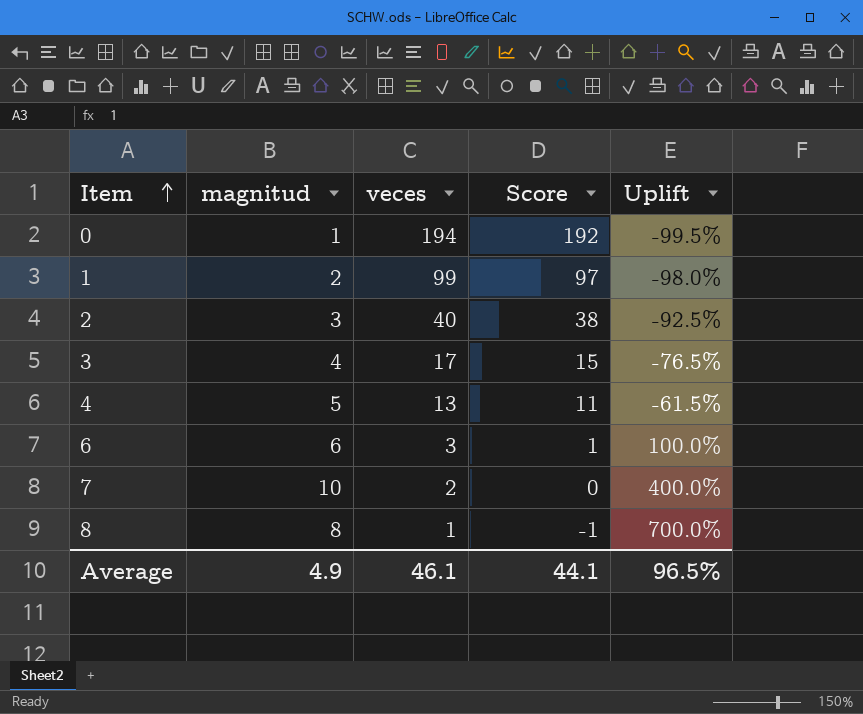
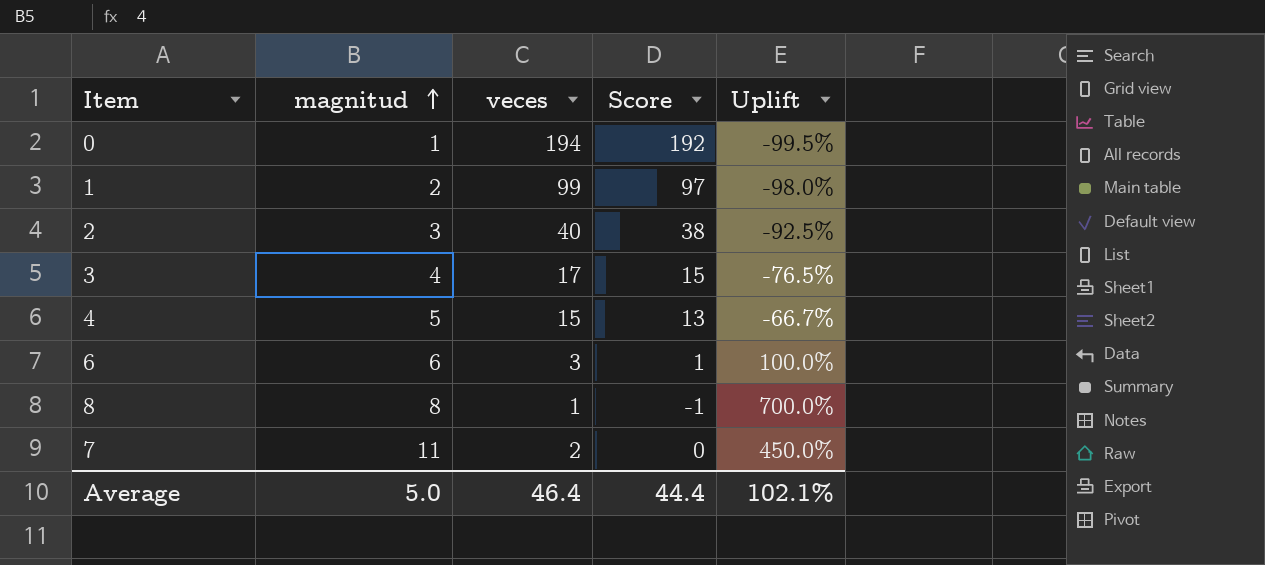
row order: Item ascending -> magnitud ascending
4 | veces: 13 -> 15
4 | Score: 11 -> 13
4 | Uplift: -61.5% -> -66.7%
7 | magnitud: 10 -> 11
7 | Uplift: 400.0% -> 450.0%
Average | magnitud: 4.9 -> 5.0
Average | veces: 46.1 -> 46.4
Average | Score: 44.1 -> 44.4
Average | Uplift: 96.5% -> 102.1%

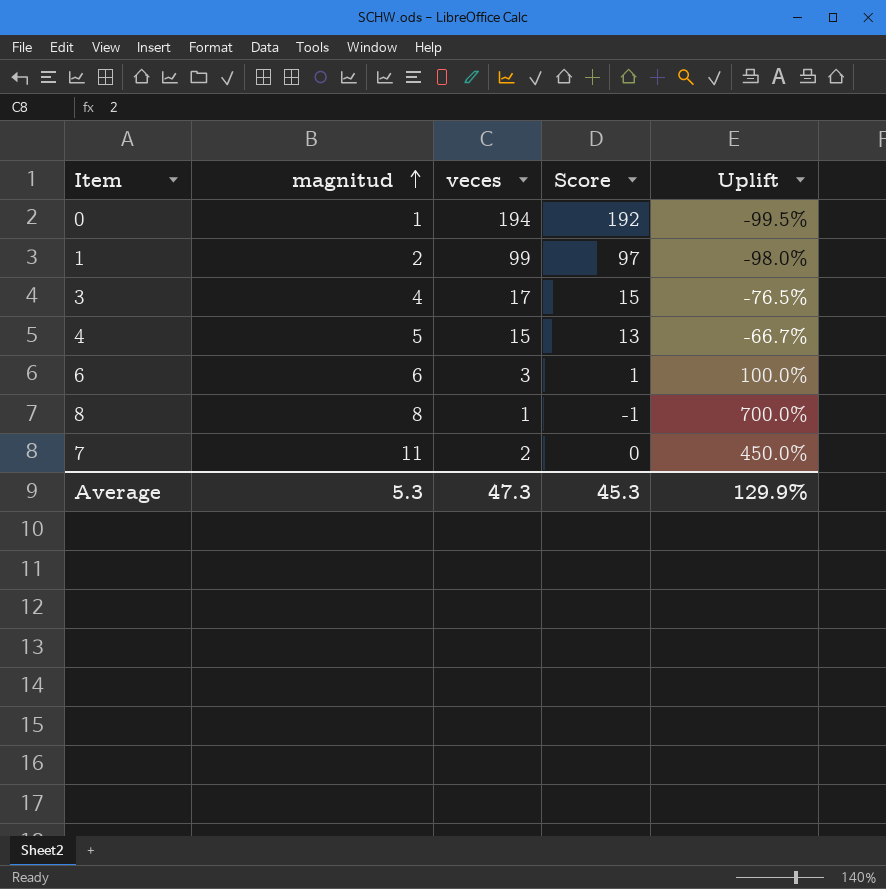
row 2: 3 | 40 | 38 | -92.5% -> none
Average | magnitud: 5.0 -> 5.3
Average | veces: 46.4 -> 47.3
Average | Score: 44.4 -> 45.3
Average | Uplift: 102.1% -> 129.9%

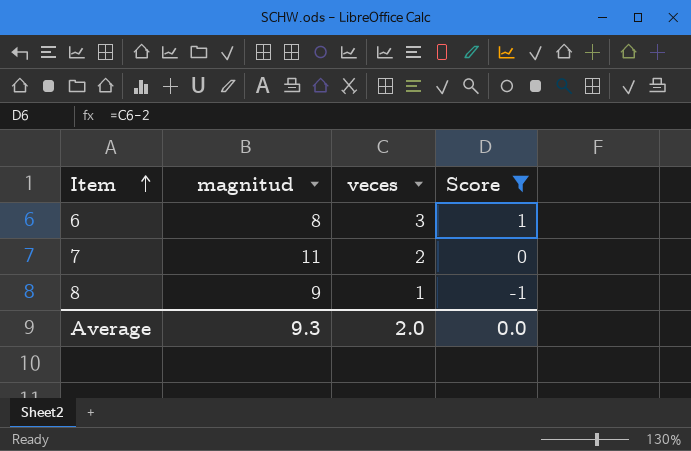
filter: none -> Score <= 1
row order: magnitud ascending -> Item ascending
column Uplift | formula: ([magnitud] - [veces]) / [veces] -> none
6 | magnitud: 6 -> 8
8 | magnitud: 8 -> 9
Average | magnitud: 5.3 -> 9.3
Average | veces: 47.3 -> 2.0
Average | Score: 45.3 -> 0.0

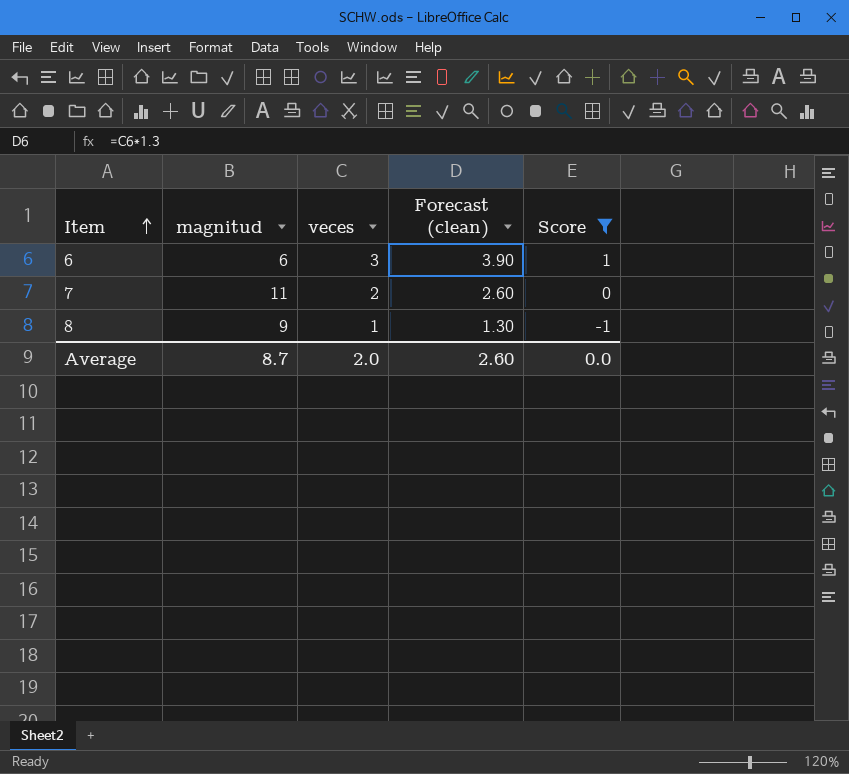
column Forecast (clean) | formula: none -> [veces] * 1.3
6 | magnitud: 8 -> 6
Average | magnitud: 9.3 -> 8.7

